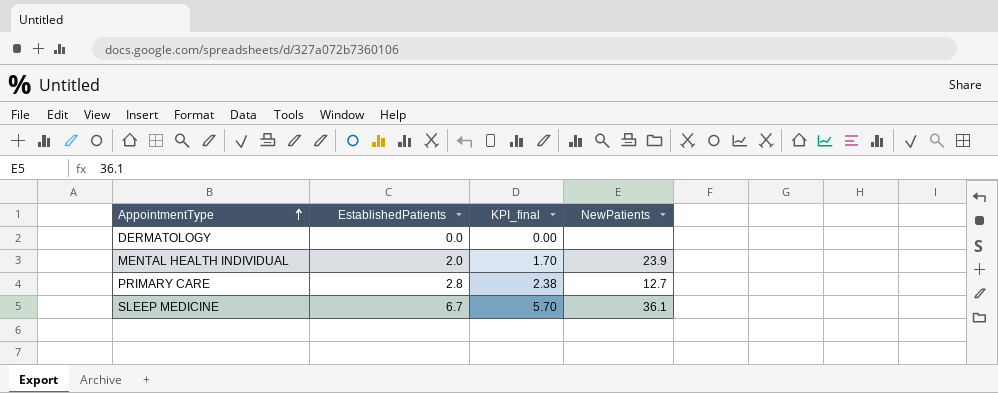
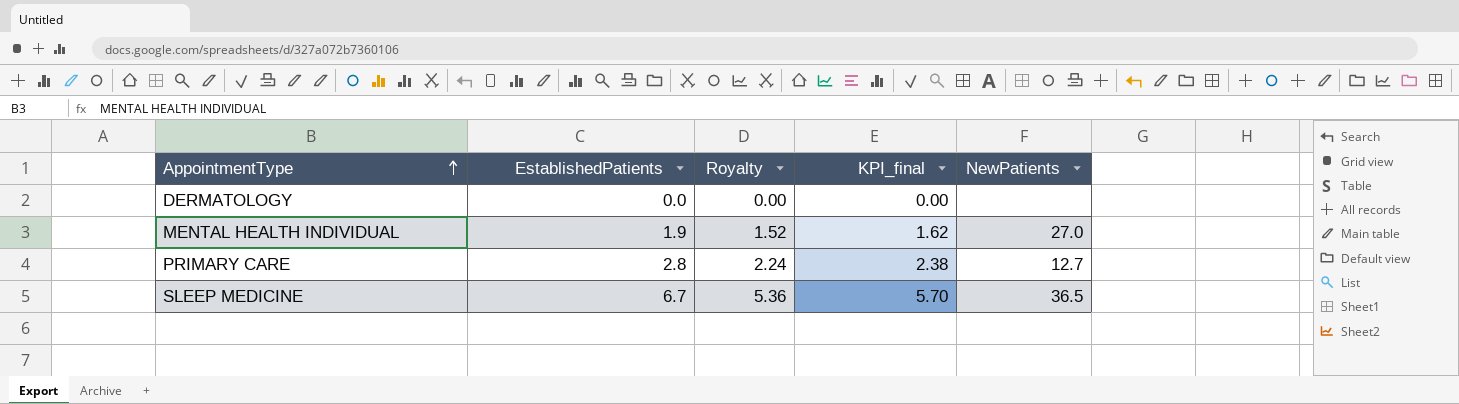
column Royalty | formula: none -> [EstablishedPatients] * 0.8
MENTAL HEALTH INDIVIDUAL | EstablishedPatients: 2.0 -> 1.9
MENTAL HEALTH INDIVIDUAL | KPI_final: 1.70 -> 1.62
MENTAL HEALTH INDIVIDUAL | NewPatients: 23.9 -> 27.0
SLEEP MEDICINE | NewPatients: 36.1 -> 36.5

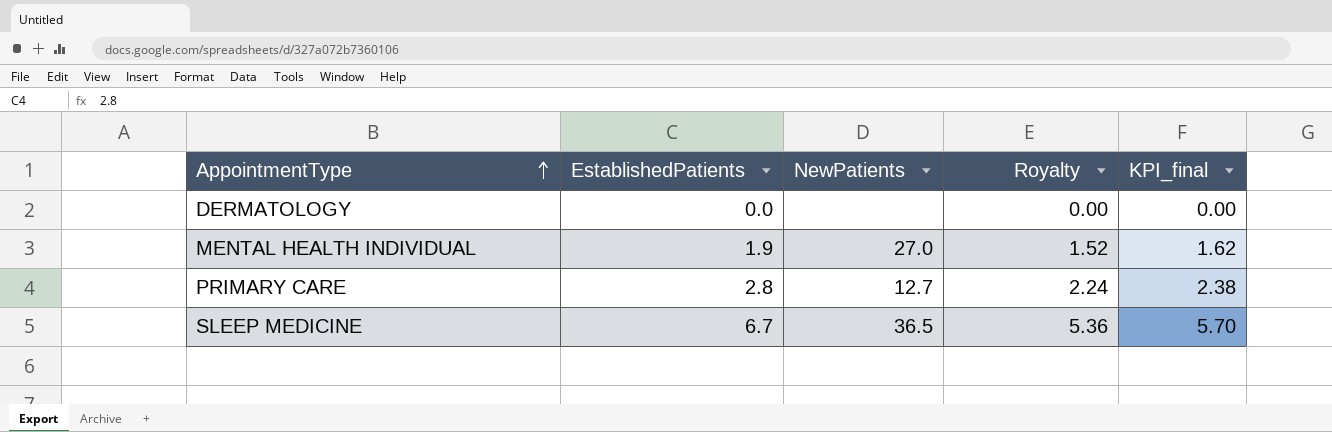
column NewPatients | position: 5 -> 3

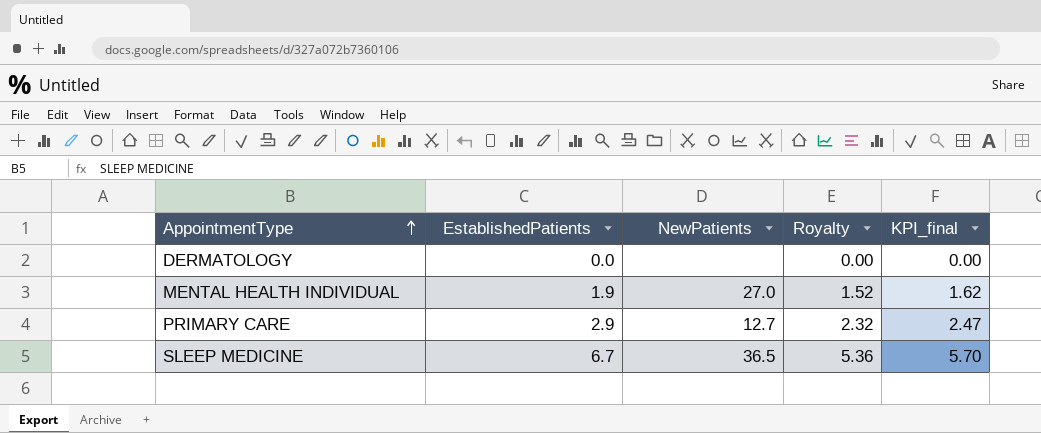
PRIMARY CARE | EstablishedPatients: 2.8 -> 2.9
PRIMARY CARE | Royalty: 2.24 -> 2.32
PRIMARY CARE | KPI_final: 2.38 -> 2.47

